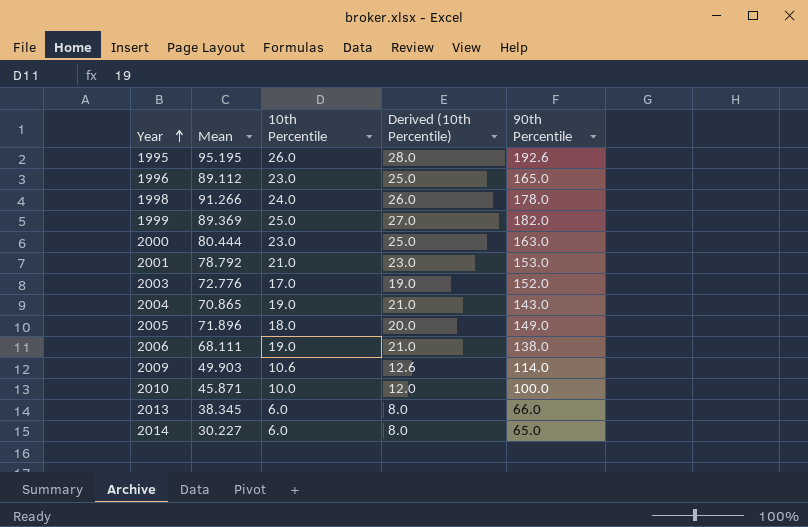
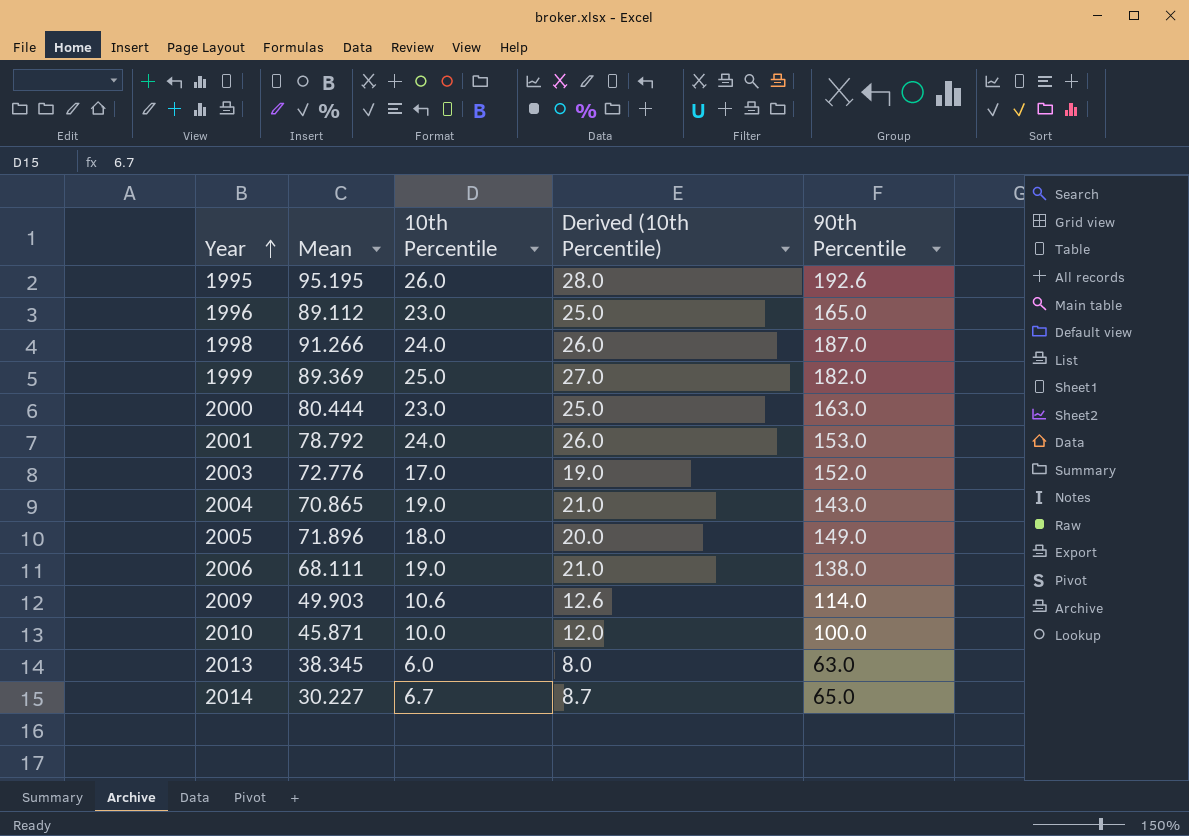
1998 | 90th Percentile: 178.0 -> 187.0
2001 | 10th Percentile: 21.0 -> 24.0
2001 | Derived (10th Percentile): 23.0 -> 26.0
2013 | 90th Percentile: 66.0 -> 63.0
2014 | 10th Percentile: 6.0 -> 6.7
2014 | Derived (10th Percentile): 8.0 -> 8.7

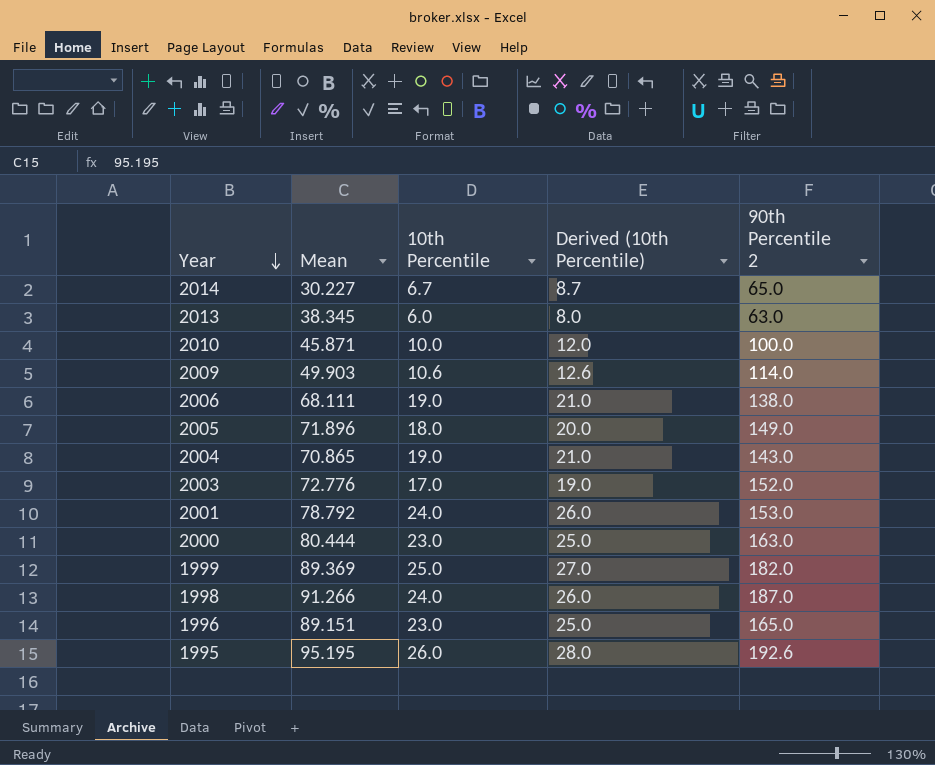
row order: Year ascending -> Year descending
column name: 90th Percentile -> 90th Percentile 2
1996 | Mean: 89.112 -> 89.151

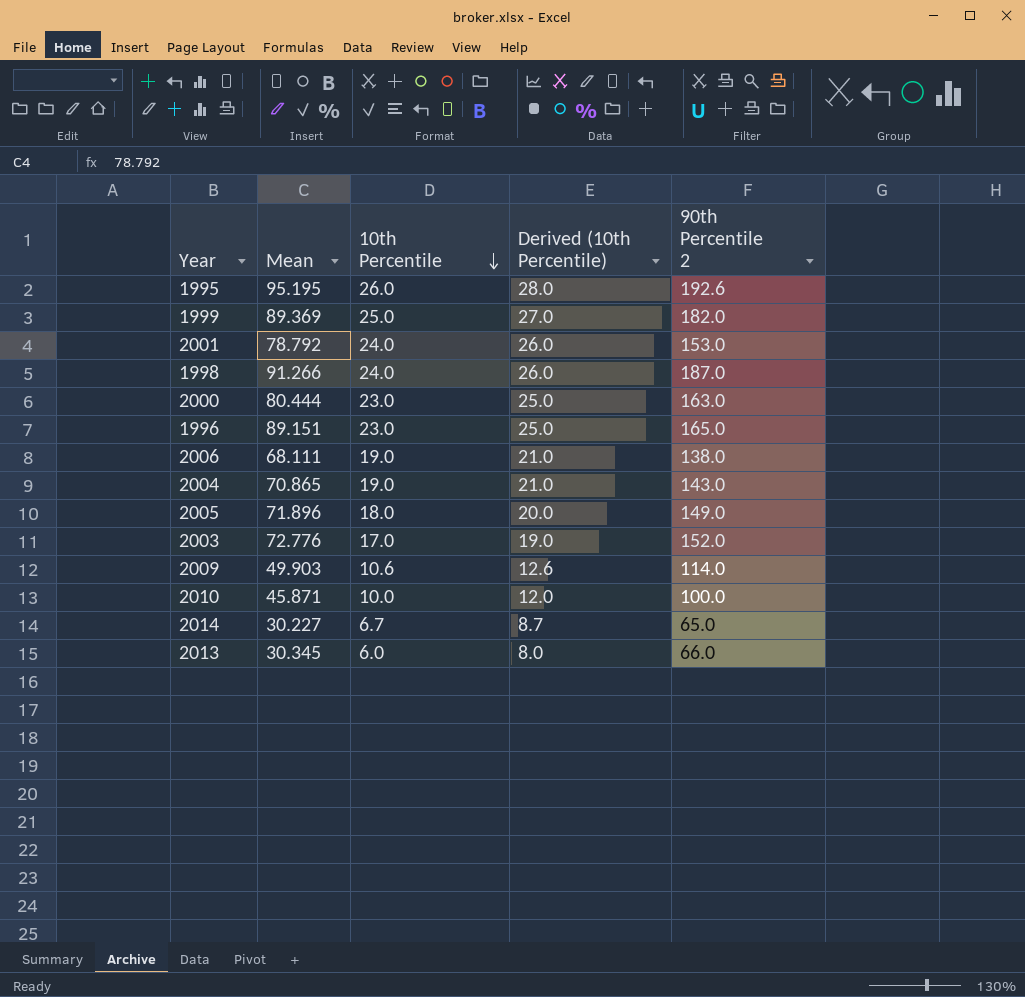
row order: Year descending -> 10th Percentile descending
2013 | Mean: 38.345 -> 30.345
2013 | 90th Percentile 2: 63.0 -> 66.0

